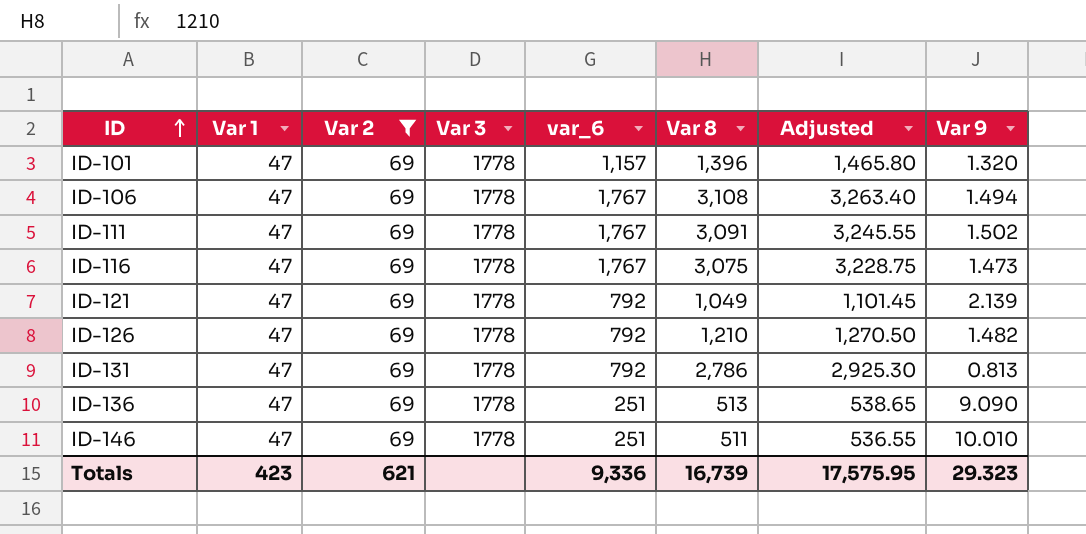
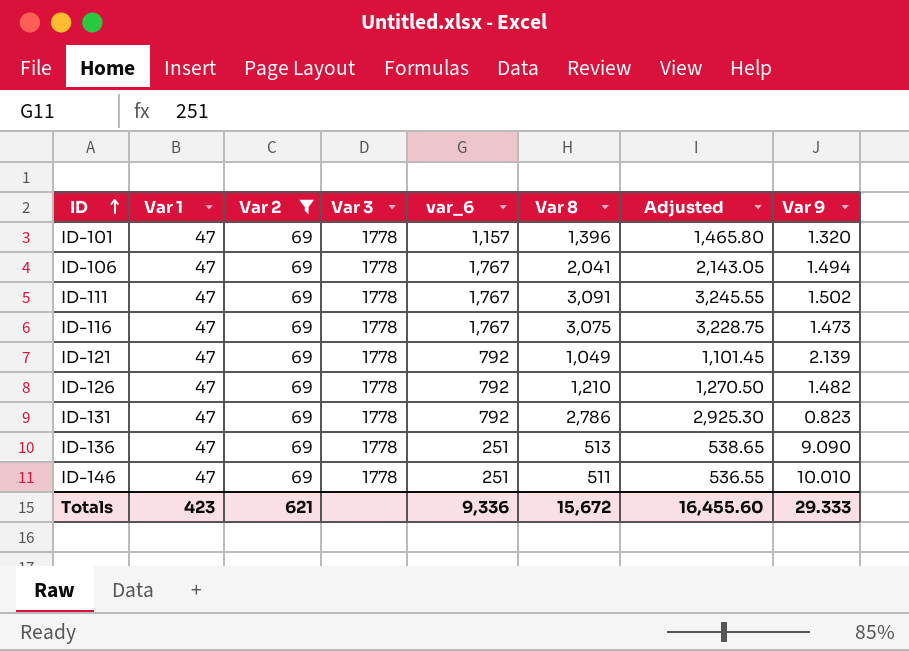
ID-106 | Var 8: 3,108 -> 2,041
ID-106 | Adjusted: 3,263.40 -> 2,143.05
ID-131 | Var 9: 0.813 -> 0.823
Totals | Var 8: 16,739 -> 15,672
Totals | Adjusted: 17,575.95 -> 16,455.60
Totals | Var 9: 29.323 -> 29.333

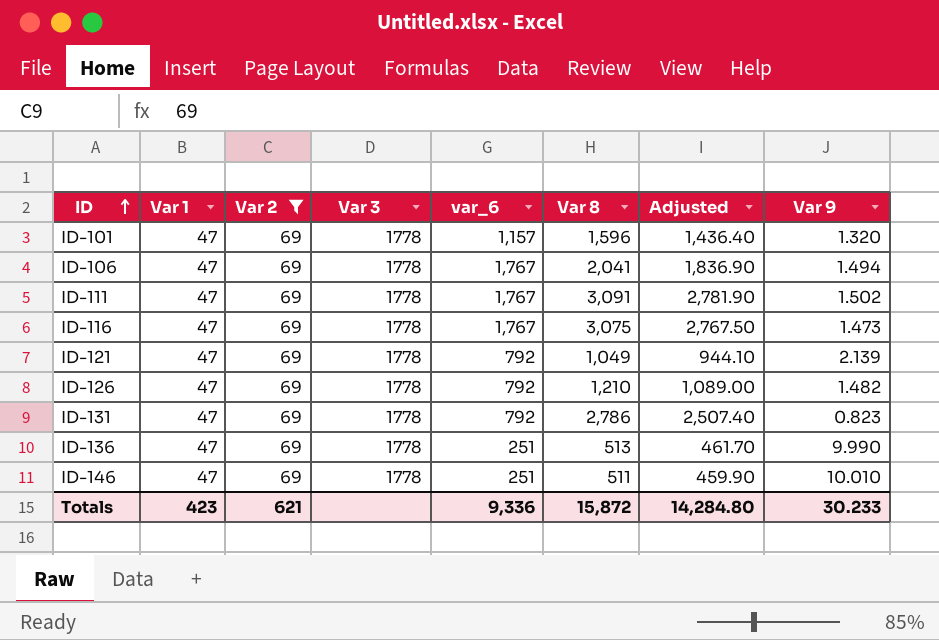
column Adjusted | formula: [Var 8] * 1.05 -> [Var 8] * 0.9
ID-101 | Var 8: 1,396 -> 1,596
ID-136 | Var 9: 9.090 -> 9.990
Totals | Var 8: 15,672 -> 15,872
Totals | Adjusted: 16,455.60 -> 14,284.80
Totals | Var 9: 29.333 -> 30.233

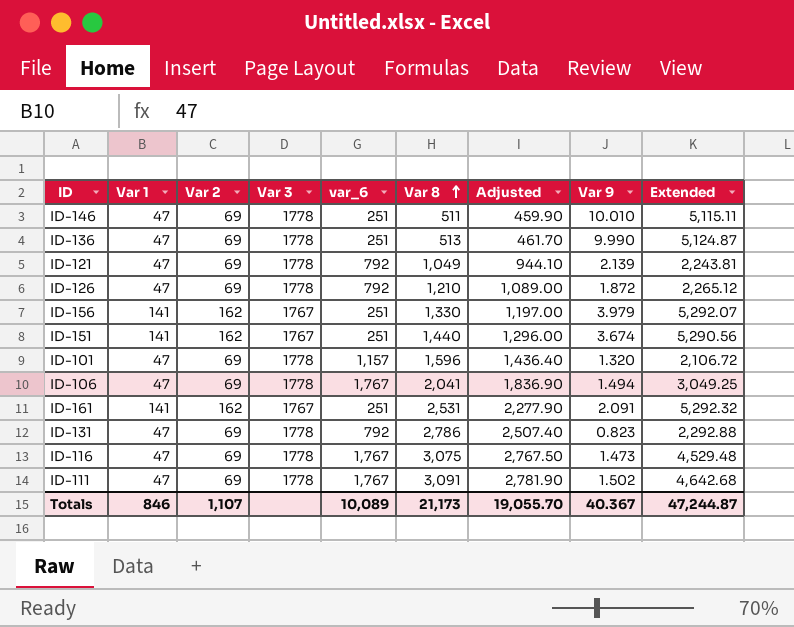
filter: Var 2 = 69 -> none
row order: ID ascending -> Var 8 ascending
column Extended | formula: none -> [Var 8] * [Var 9]
ID-126 | Var 9: 1.482 -> 1.872
Totals | Var 1: 423 -> 846
Totals | Var 2: 621 -> 1,107
Totals | var_6: 9,336 -> 10,089
Totals | Var 8: 15,872 -> 21,173
Totals | Adjusted: 14,284.80 -> 19,055.70
Totals | Var 9: 30.233 -> 40.367

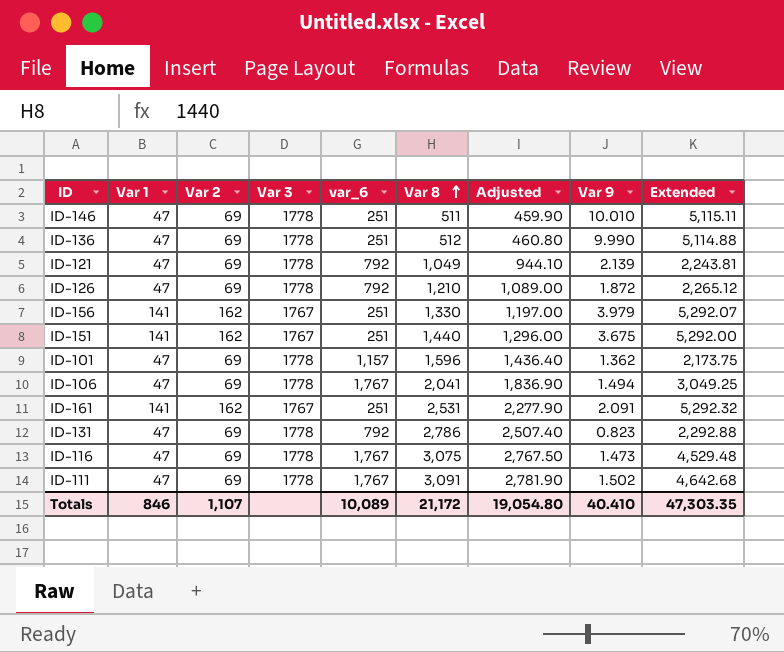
ID-136 | Var 8: 513 -> 512
ID-136 | Adjusted: 461.70 -> 460.80
ID-136 | Extended: 5,124.87 -> 5,114.88
ID-151 | Var 9: 3.674 -> 3.675
ID-151 | Extended: 5,290.56 -> 5,292.00
ID-101 | Var 9: 1.320 -> 1.362
ID-101 | Extended: 2,106.72 -> 2,173.75
Totals | Var 8: 21,173 -> 21,172
Totals | Adjusted: 19,055.70 -> 19,054.80
Totals | Var 9: 40.367 -> 40.410
Totals | Extended: 47,244.87 -> 47,303.35

